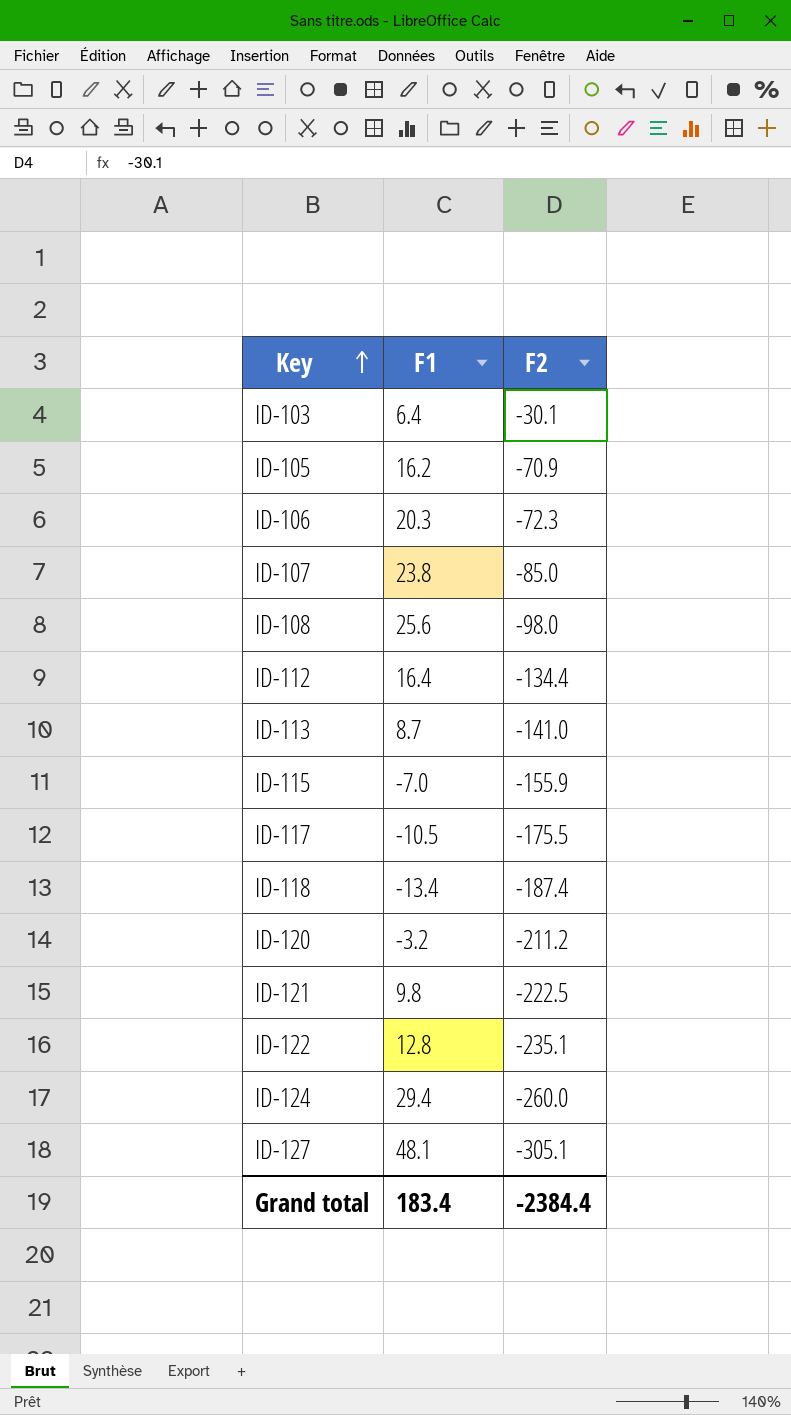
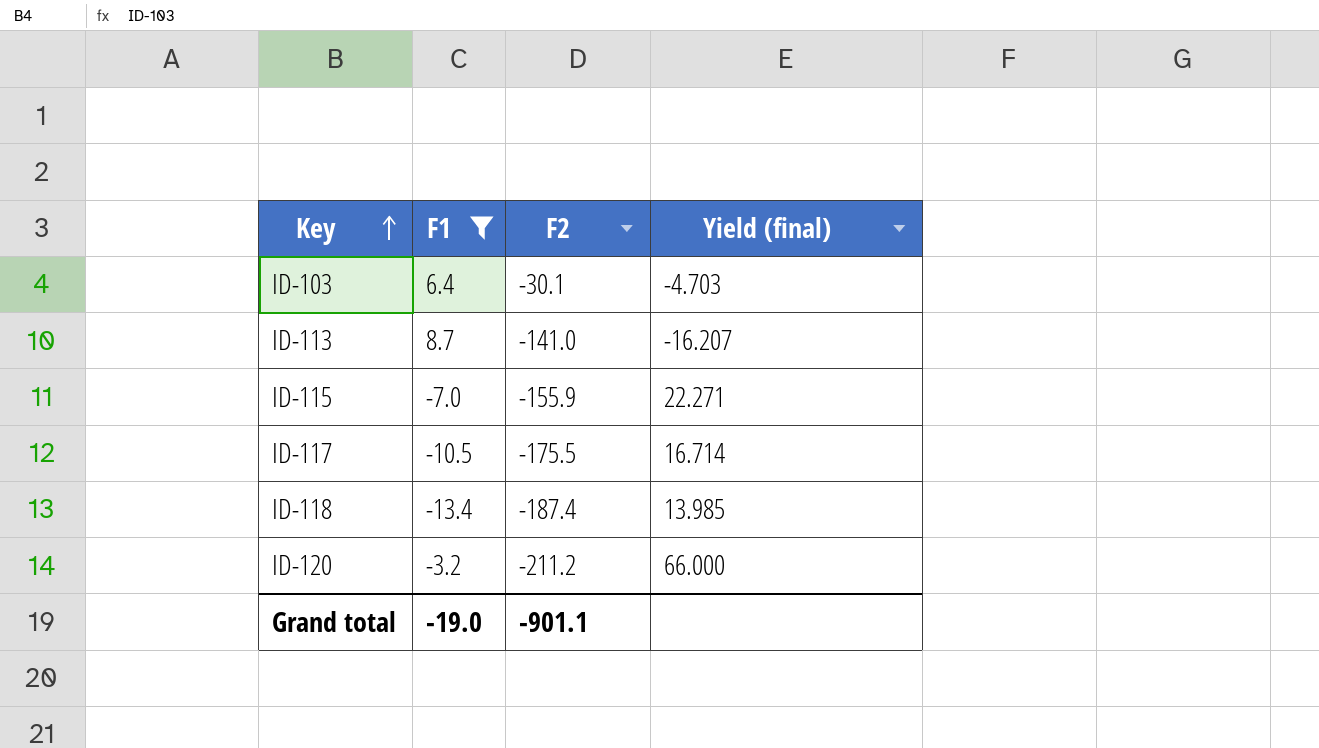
filter: none -> F1 <= 8.7
column Yield (final) | formula: none -> [F2] / [F1]
Grand total | F1: 183.4 -> -19.0
Grand total | F2: -2384.4 -> -901.1

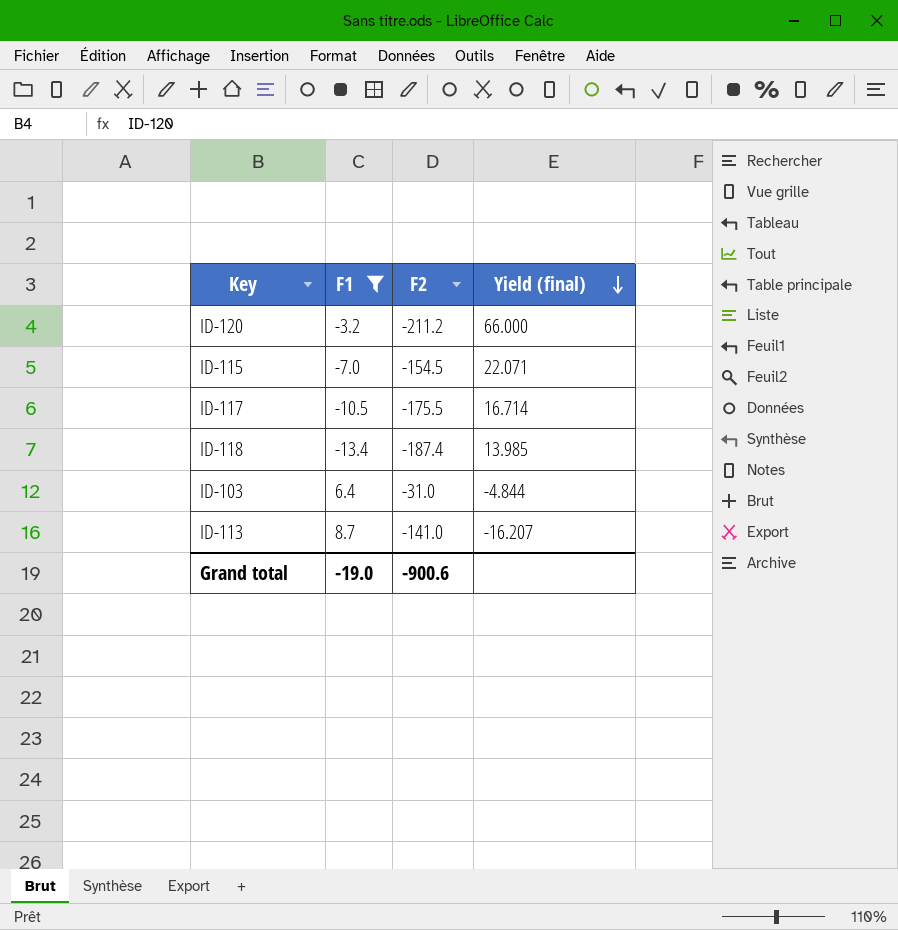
row order: Key ascending -> Yield (final) descending
ID-115 | F2: -155.9 -> -154.5
ID-115 | Yield (final): 22.271 -> 22.071
ID-103 | F2: -30.1 -> -31.0
ID-103 | Yield (final): -4.703 -> -4.844
Grand total | F2: -901.1 -> -900.6

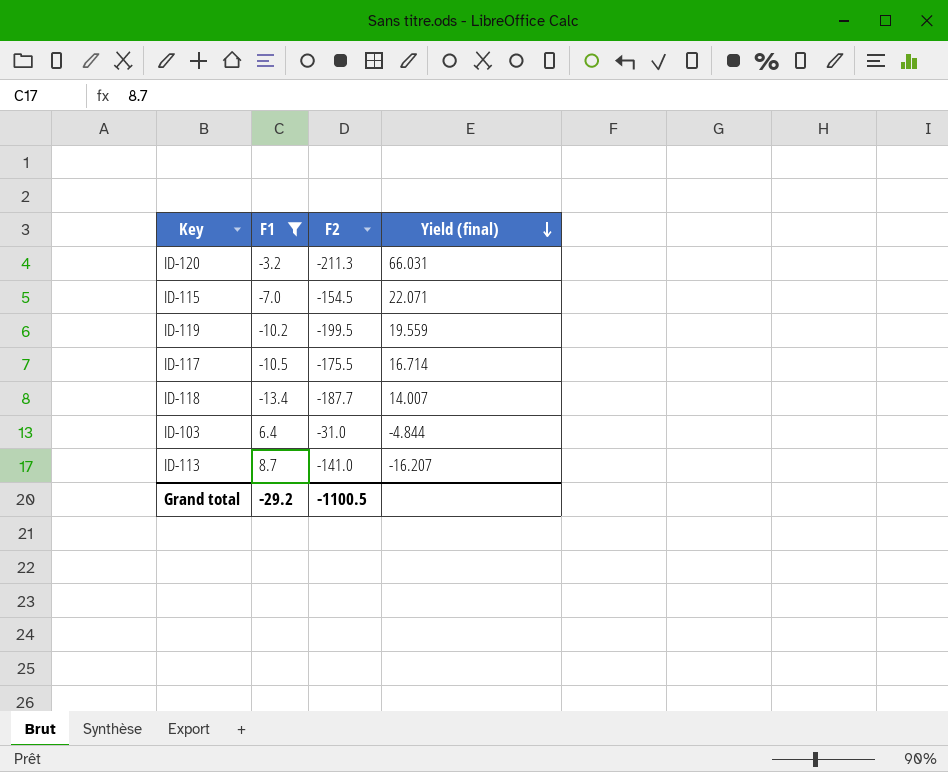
ID-120 | F2: -211.2 -> -211.3
ID-120 | Yield (final): 66.000 -> 66.031
row ID-119: none -> -10.2 | -199.5 | 19.559
ID-118 | F2: -187.4 -> -187.7
ID-118 | Yield (final): 13.985 -> 14.007
Grand total | F1: -19.0 -> -29.2
Grand total | F2: -900.6 -> -1100.5

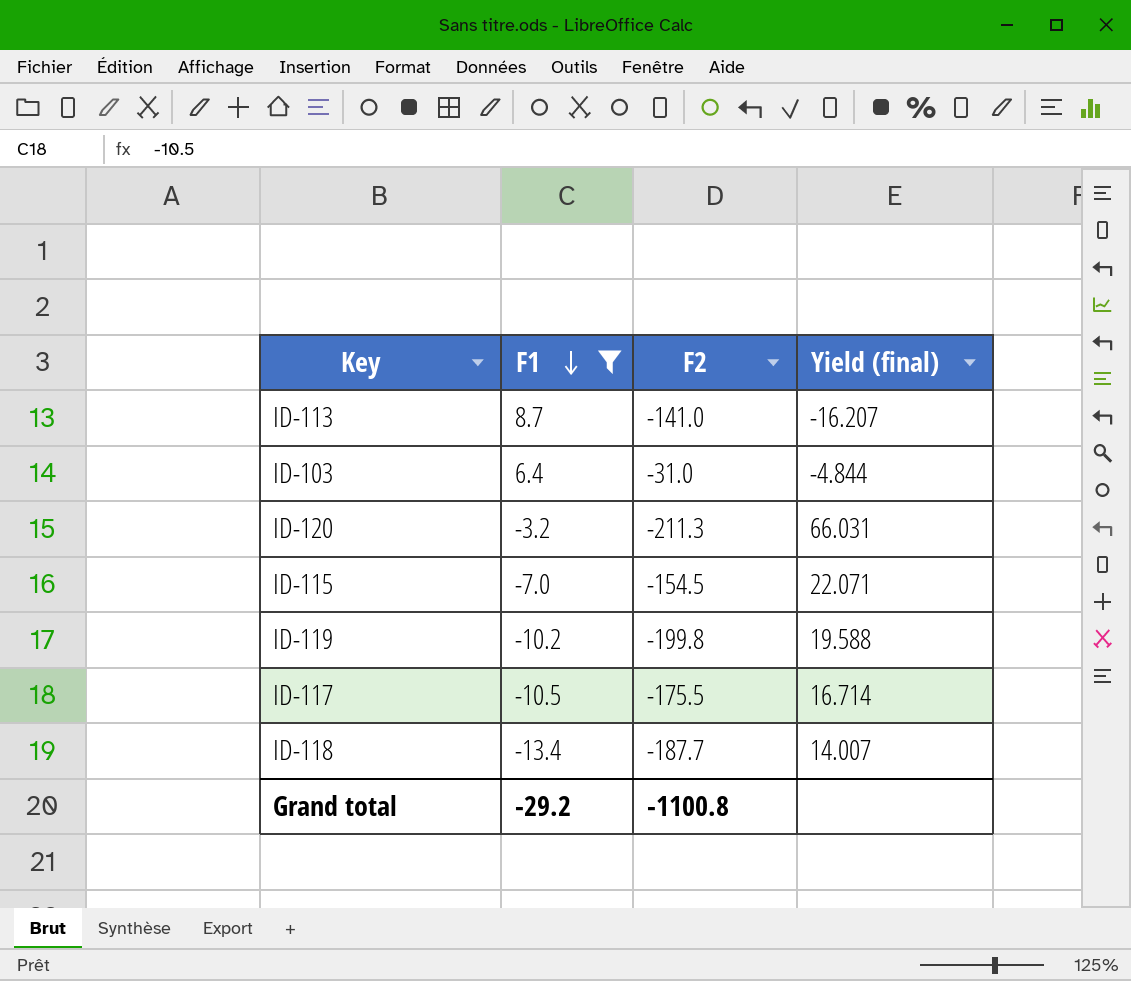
row order: Yield (final) descending -> F1 descending
ID-119 | F2: -199.5 -> -199.8
ID-119 | Yield (final): 19.559 -> 19.588
Grand total | F2: -1100.5 -> -1100.8

